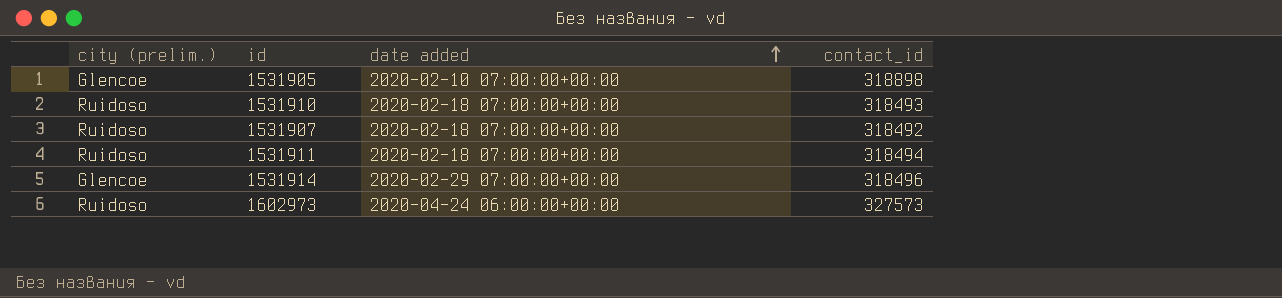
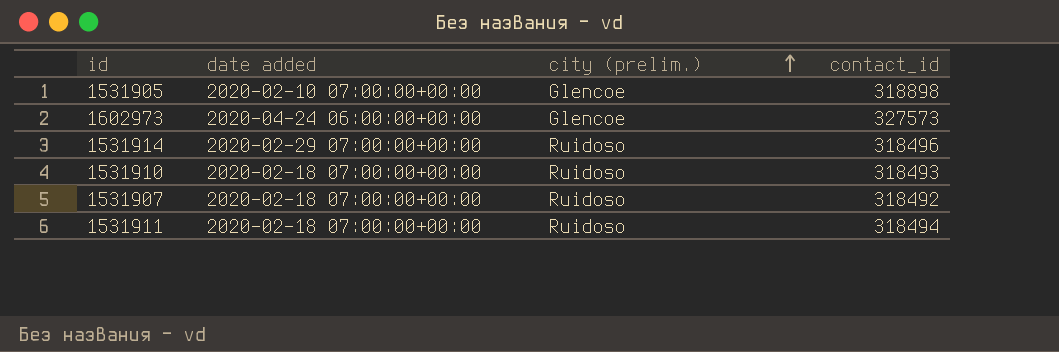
row order: date added ascending -> city (prelim.) ascending
column city (prelim.) | position: 1 -> 3
1602973 | city (prelim.): Ruidoso -> Glencoe
1531914 | city (prelim.): Glencoe -> Ruidoso

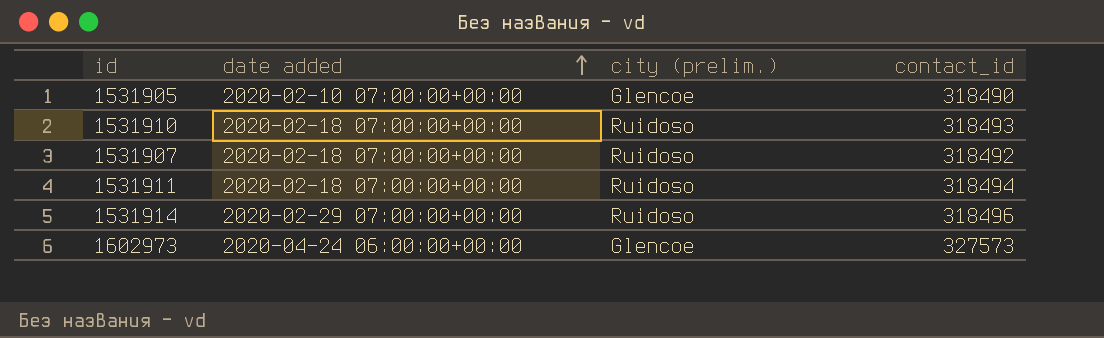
row order: city (prelim.) ascending -> date added ascending
1531905 | contact_id: 318898 -> 318490

